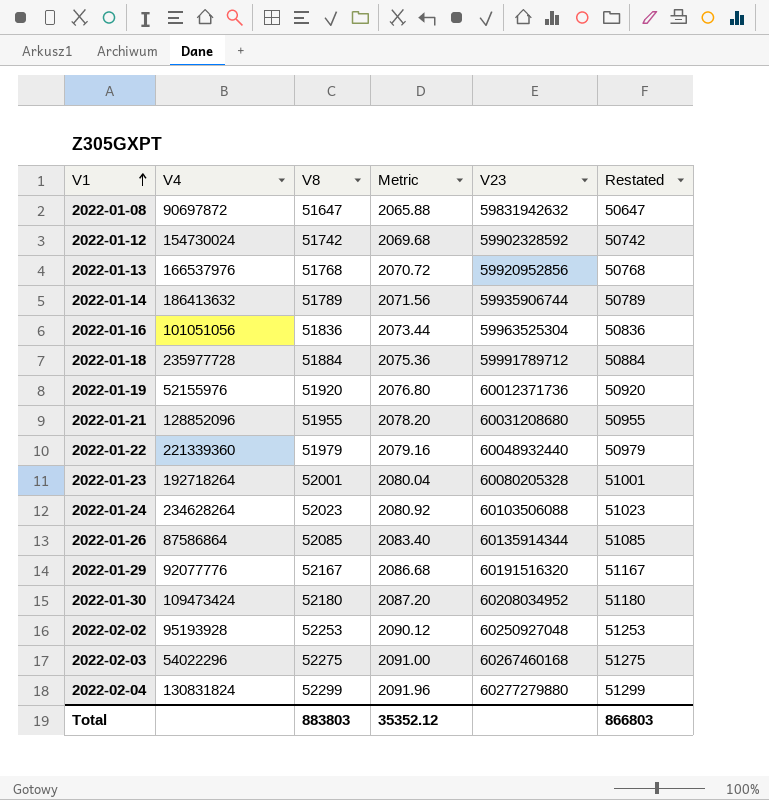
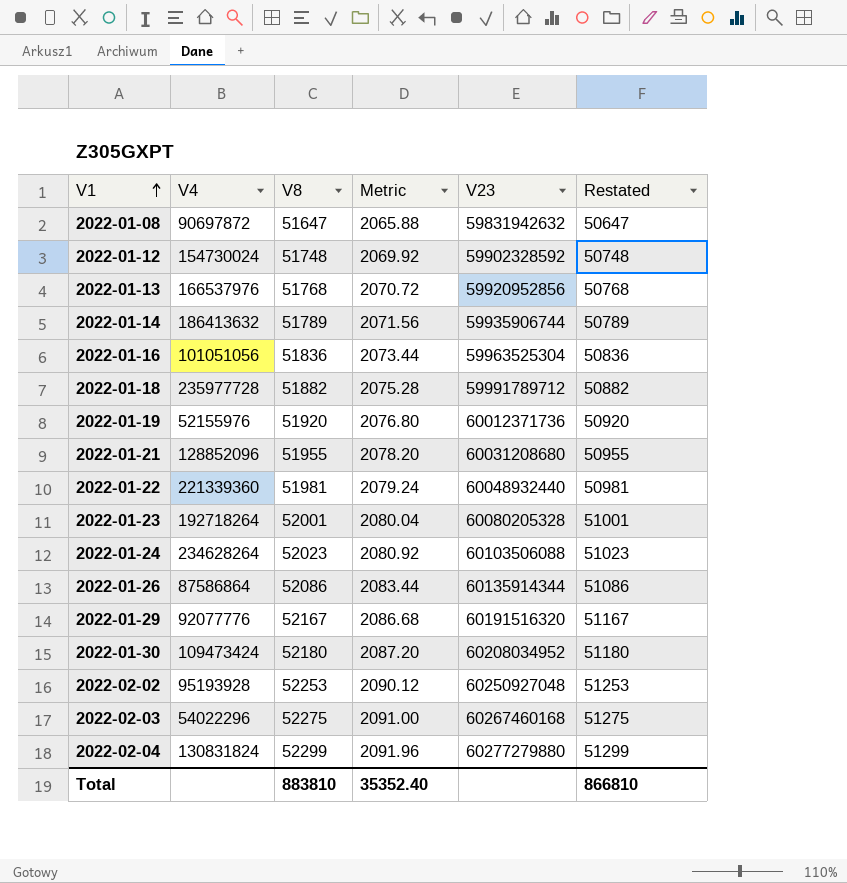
2022-01-12 | V8: 51742 -> 51748
2022-01-12 | Metric: 2069.68 -> 2069.92
2022-01-12 | Restated: 50742 -> 50748
2022-01-18 | V8: 51884 -> 51882
2022-01-18 | Metric: 2075.36 -> 2075.28
2022-01-18 | Restated: 50884 -> 50882
2022-01-22 | V8: 51979 -> 51981
2022-01-22 | Metric: 2079.16 -> 2079.24
2022-01-22 | Restated: 50979 -> 50981
2022-01-26 | V8: 52085 -> 52086
2022-01-26 | Metric: 2083.40 -> 2083.44
2022-01-26 | Restated: 51085 -> 51086
Total | V8: 883803 -> 883810
Total | Metric: 35352.12 -> 35352.40
Total | Restated: 866803 -> 866810

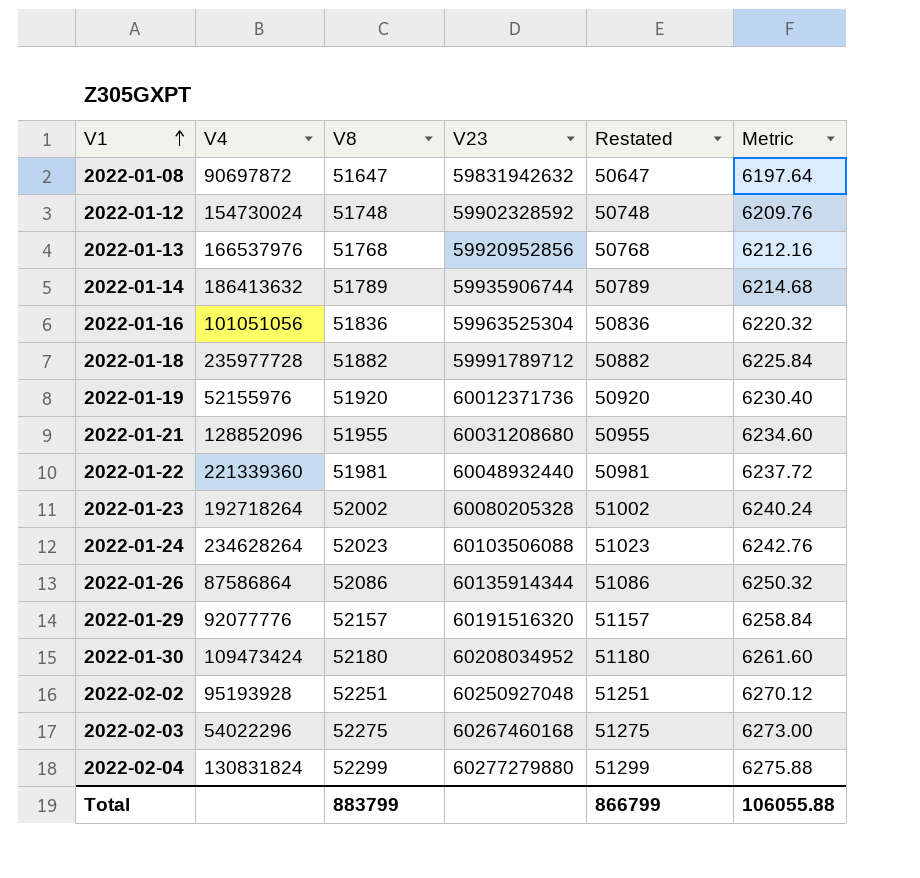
column Metric | formula: [V8] * 0.04 -> [V8] * 0.12
column Metric | position: 4 -> 6
2022-01-23 | V8: 52001 -> 52002
2022-01-23 | Restated: 51001 -> 51002
2022-01-29 | V8: 52167 -> 52157
2022-01-29 | Restated: 51167 -> 51157
2022-02-02 | V8: 52253 -> 52251
2022-02-02 | Restated: 51253 -> 51251
Total | V8: 883810 -> 883799
Total | Restated: 866810 -> 866799
Total | Metric: 35352.40 -> 106055.88

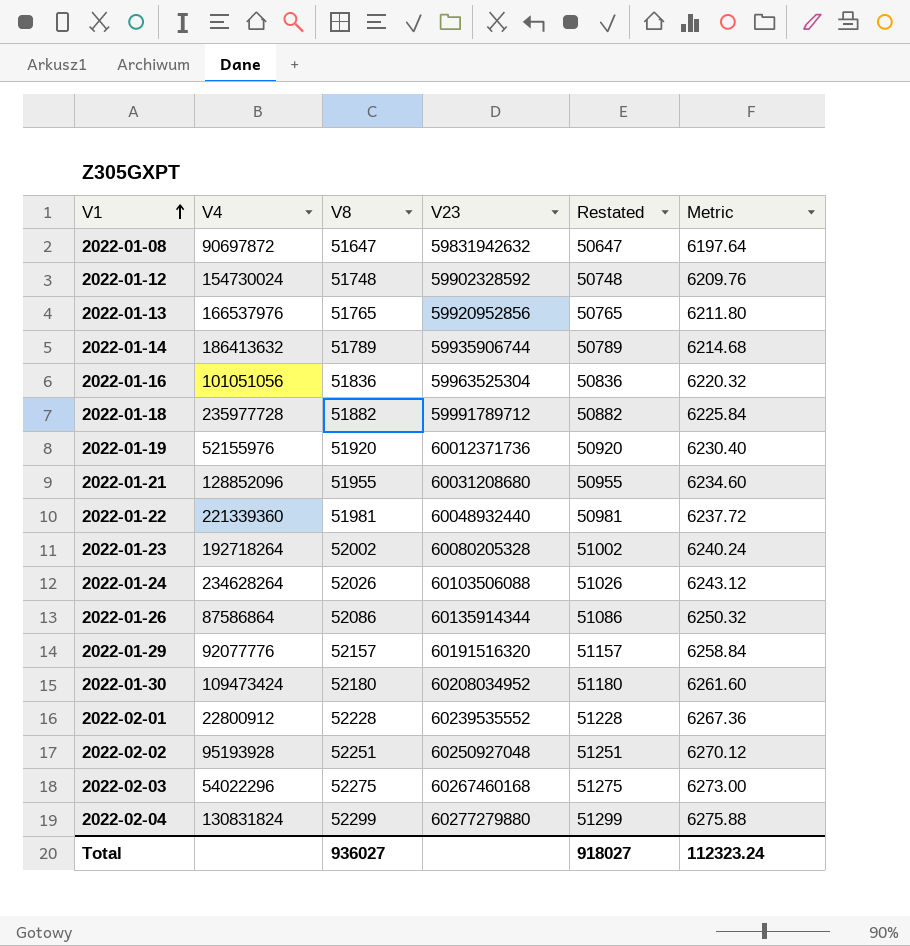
2022-01-13 | V8: 51768 -> 51765
2022-01-13 | Restated: 50768 -> 50765
2022-01-13 | Metric: 6212.16 -> 6211.80
2022-01-24 | V8: 52023 -> 52026
2022-01-24 | Restated: 51023 -> 51026
2022-01-24 | Metric: 6242.76 -> 6243.12
row 2022-02-01: none -> 22800912 | 52228 | 60239535552 | 51228 | 6267.36
Total | V8: 883799 -> 936027
Total | Restated: 866799 -> 918027
Total | Metric: 106055.88 -> 112323.24

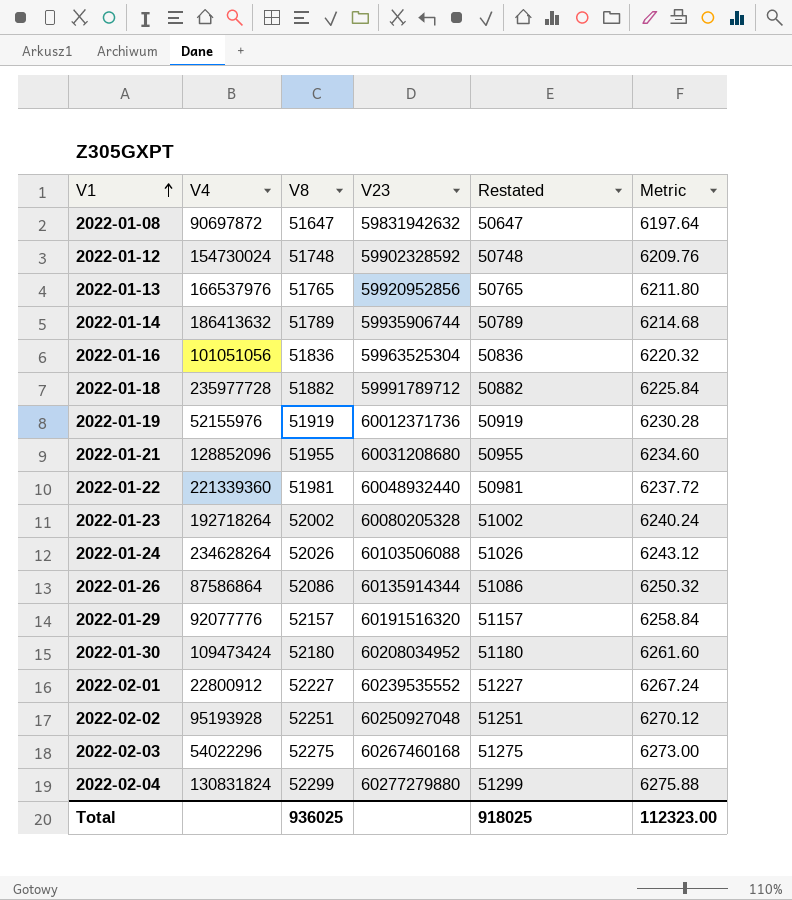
2022-01-19 | V8: 51920 -> 51919
2022-01-19 | Restated: 50920 -> 50919
2022-01-19 | Metric: 6230.40 -> 6230.28
2022-02-01 | V8: 52228 -> 52227
2022-02-01 | Restated: 51228 -> 51227
2022-02-01 | Metric: 6267.36 -> 6267.24
Total | V8: 936027 -> 936025
Total | Restated: 918027 -> 918025
Total | Metric: 112323.24 -> 112323.00

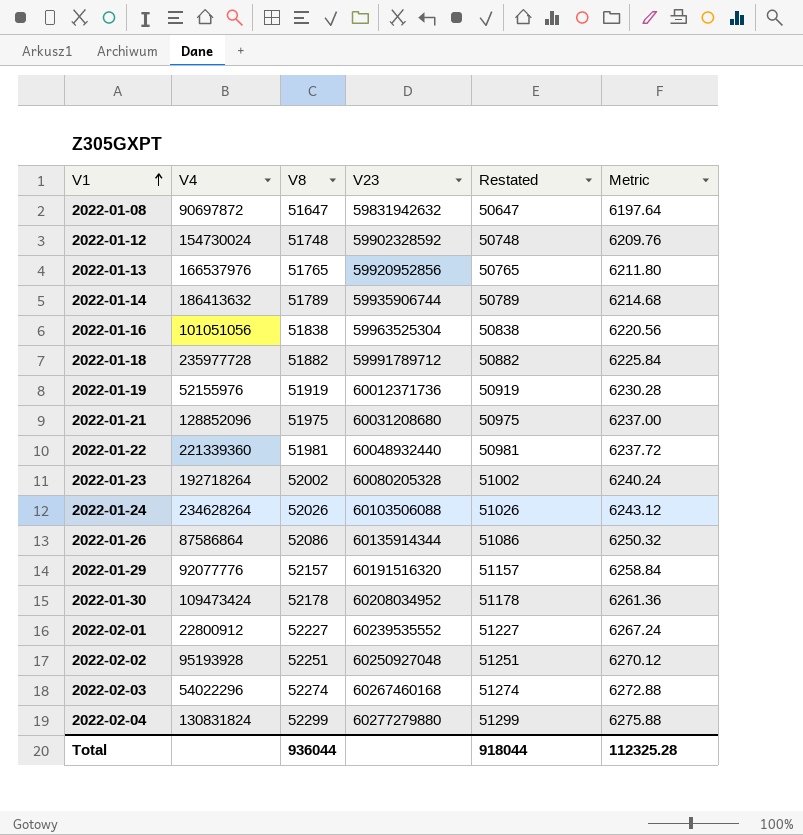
2022-01-16 | V8: 51836 -> 51838
2022-01-16 | Restated: 50836 -> 50838
2022-01-16 | Metric: 6220.32 -> 6220.56
2022-01-21 | V8: 51955 -> 51975
2022-01-21 | Restated: 50955 -> 50975
2022-01-21 | Metric: 6234.60 -> 6237.00
2022-01-30 | V8: 52180 -> 52178
2022-01-30 | Restated: 51180 -> 51178
2022-01-30 | Metric: 6261.60 -> 6261.36
2022-02-03 | V8: 52275 -> 52274
2022-02-03 | Restated: 51275 -> 51274
2022-02-03 | Metric: 6273.00 -> 6272.88
Total | V8: 936025 -> 936044
Total | Restated: 918025 -> 918044
Total | Metric: 112323.00 -> 112325.28

